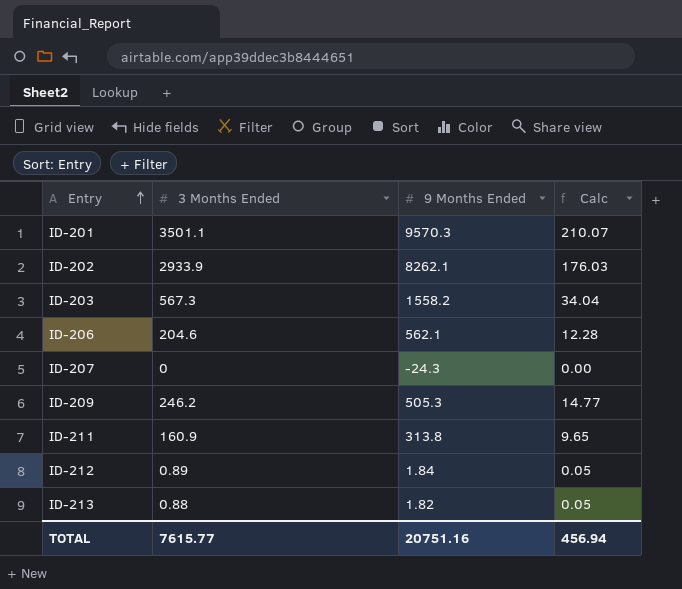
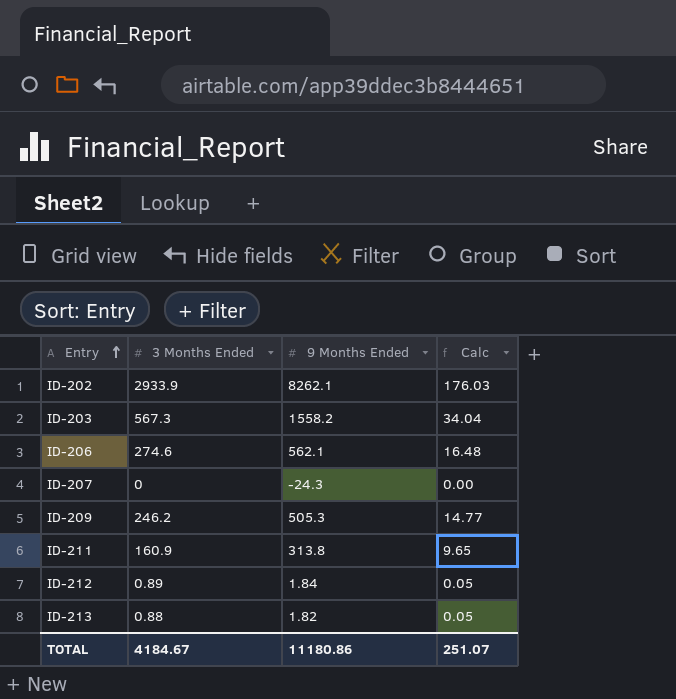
row ID-201: 3501.1 | 9570.3 | 210.07 -> none
ID-206 | 3 Months Ended: 204.6 -> 274.6
ID-206 | Calc: 12.28 -> 16.48
TOTAL | 3 Months Ended: 7615.77 -> 4184.67
TOTAL | 9 Months Ended: 20751.16 -> 11180.86
TOTAL | Calc: 456.94 -> 251.07

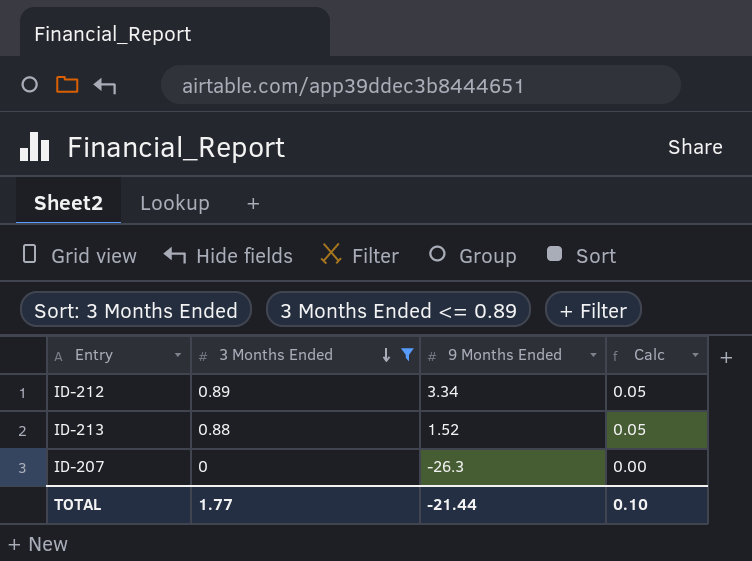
filter: none -> 3 Months Ended <= 0.89
row order: Entry ascending -> 3 Months Ended descending
ID-212 | 9 Months Ended: 1.84 -> 3.34
ID-213 | 9 Months Ended: 1.82 -> 1.52
ID-207 | 9 Months Ended: -24.3 -> -26.3
TOTAL | 3 Months Ended: 4184.67 -> 1.77
TOTAL | 9 Months Ended: 11180.86 -> -21.44
TOTAL | Calc: 251.07 -> 0.10

